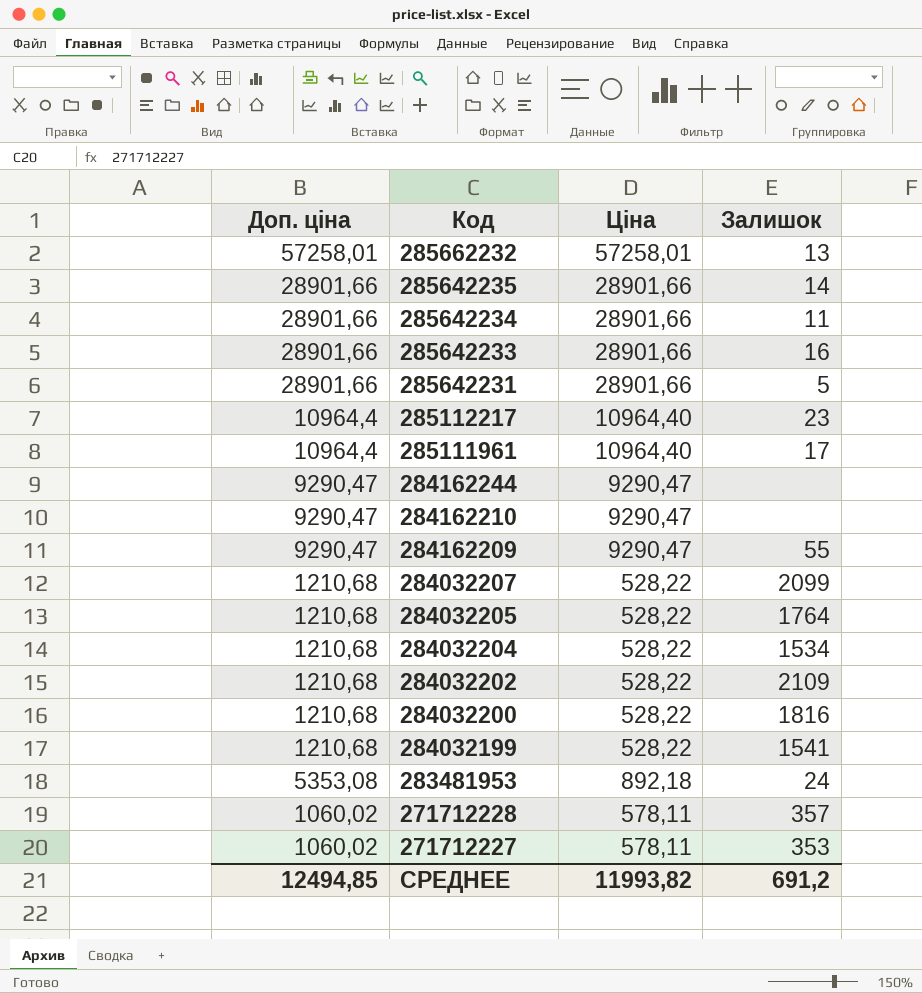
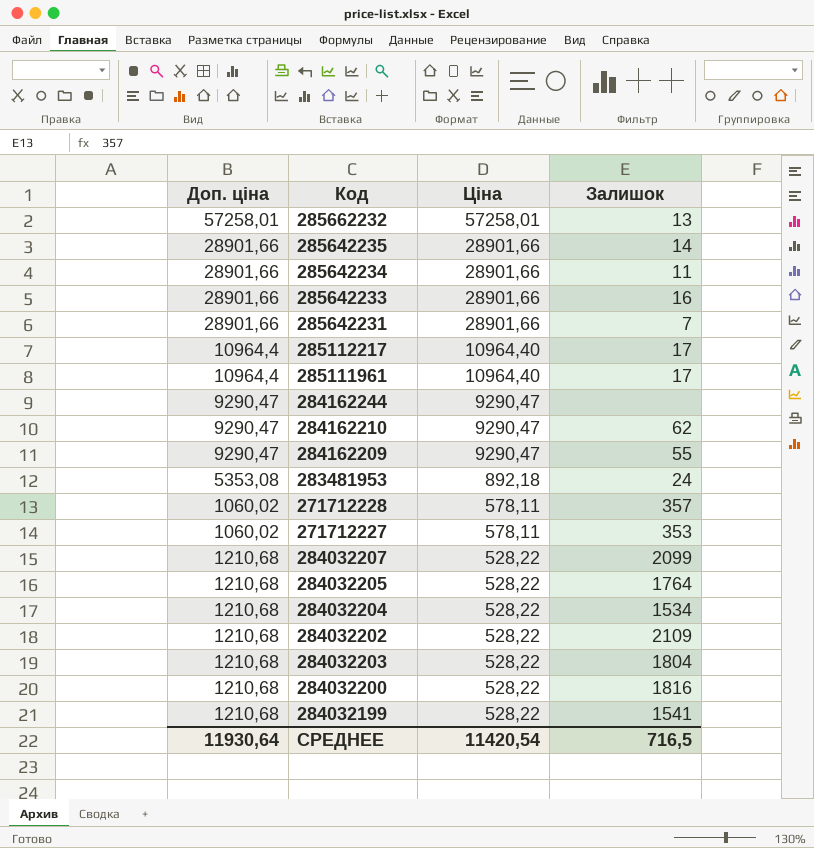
row order: Код descending -> Ціна descending
285642231 | Залишок: 5 -> 7
285112217 | Залишок: 23 -> 17
284162210 | Залишок: none -> 62
row 284032203: none -> 1210,68 | 528,22 | 1804
СРЕДНЕЕ | Доп. ціна: 12494,85 -> 11930,64
СРЕДНЕЕ | Ціна: 11993,82 -> 11420,54
СРЕДНЕЕ | Залишок: 691,2 -> 716,5

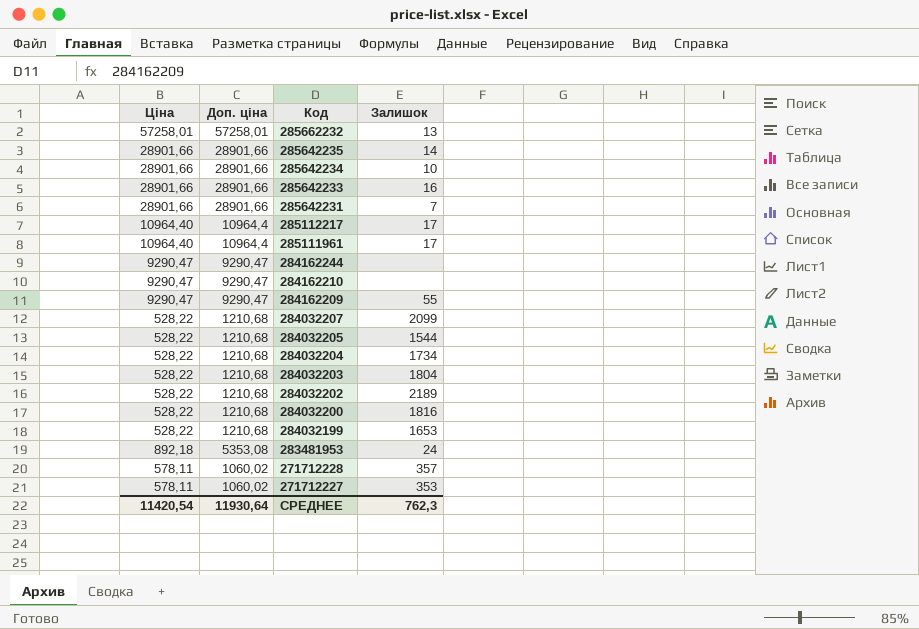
row order: Ціна descending -> Код descending
column Ціна | position: 3 -> 1
285642234 | Залишок: 11 -> 10
284162210 | Залишок: 62 -> none
284032205 | Залишок: 1764 -> 1544
284032204 | Залишок: 1534 -> 1734
284032202 | Залишок: 2109 -> 2189
284032199 | Залишок: 1541 -> 1653
СРЕДНЕЕ | Залишок: 716,5 -> 762,3

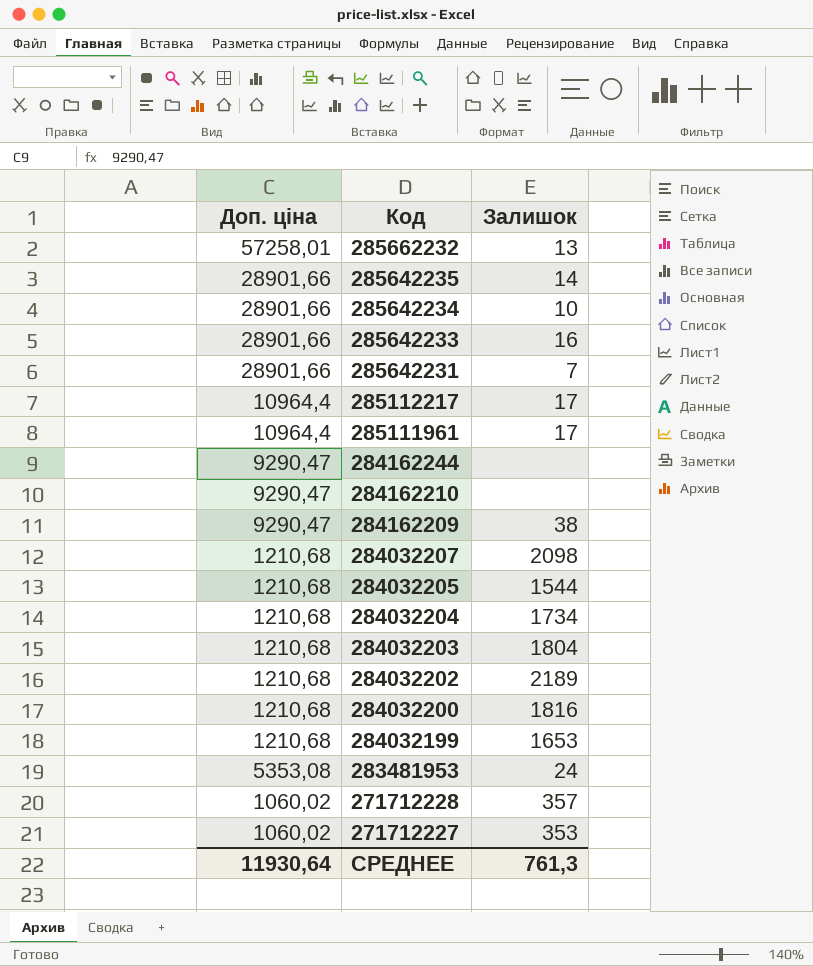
column Ціна | position: 1 -> none
284162209 | Залишок: 55 -> 38
284032207 | Залишок: 2099 -> 2098
СРЕДНЕЕ | Залишок: 762,3 -> 761,3

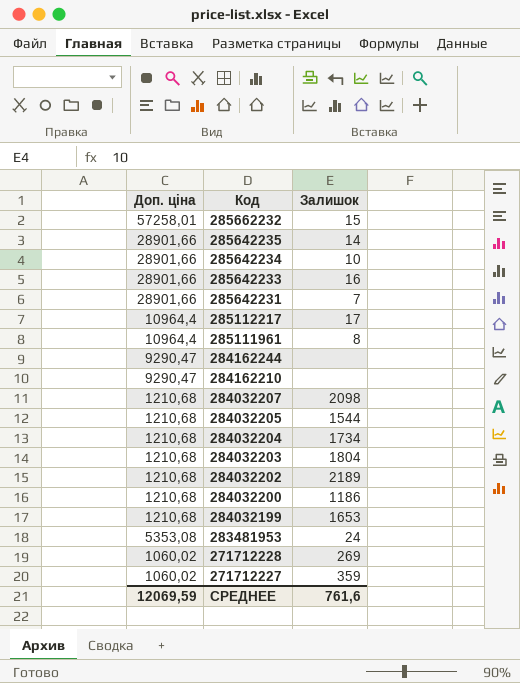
row 284162209: 9290,47 | 38 -> none
285662232 | Залишок: 13 -> 15
285111961 | Залишок: 17 -> 8
284032200 | Залишок: 1816 -> 1186
271712228 | Залишок: 357 -> 269
271712227 | Залишок: 353 -> 359
СРЕДНЕЕ | Доп. ціна: 11930,64 -> 12069,59
СРЕДНЕЕ | Залишок: 761,3 -> 761,6

